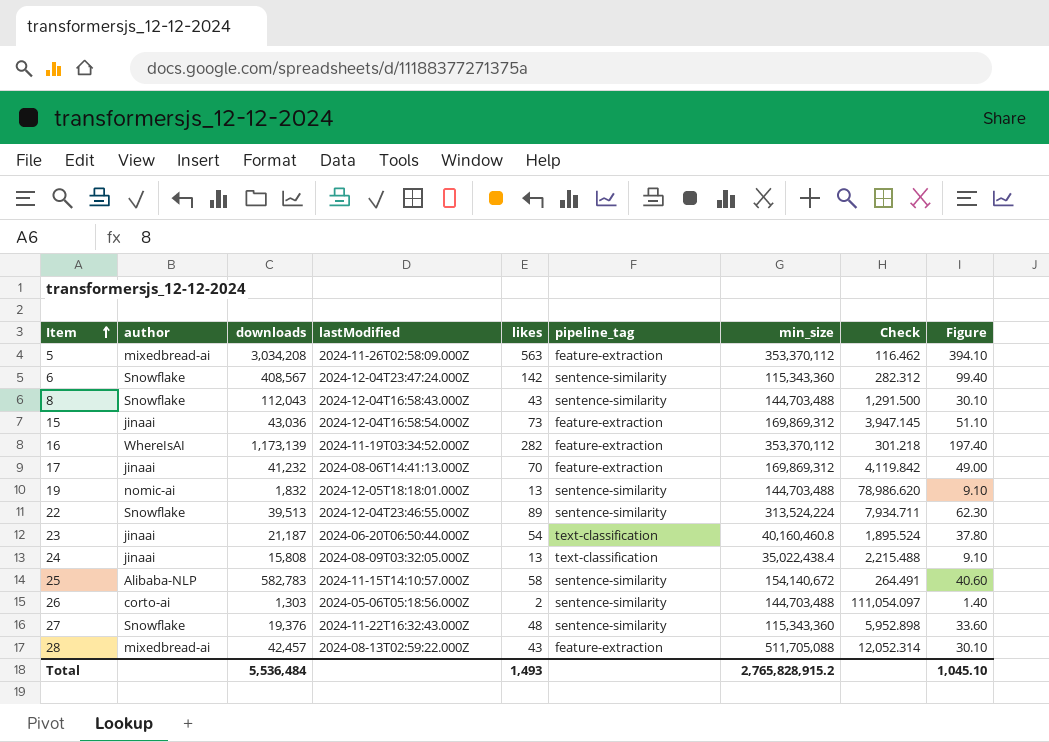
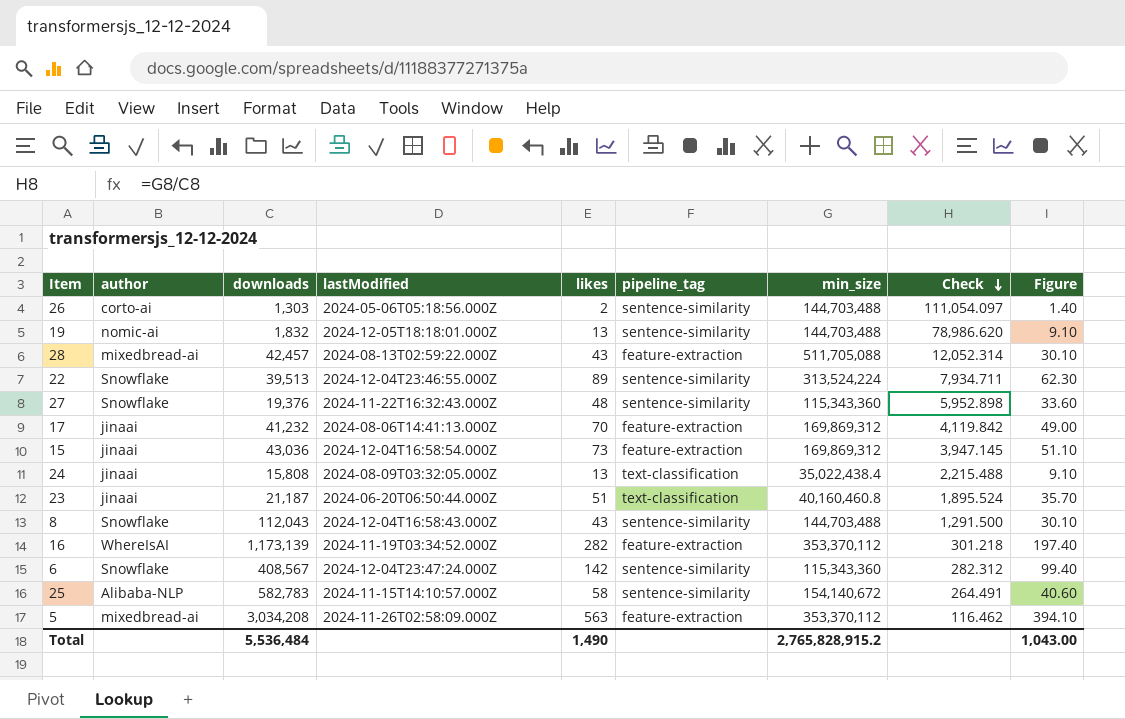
row order: Item ascending -> Check descending
23 | likes: 54 -> 51
23 | Figure: 37.80 -> 35.70
Total | likes: 1,493 -> 1,490
Total | Figure: 1,045.10 -> 1,043.00

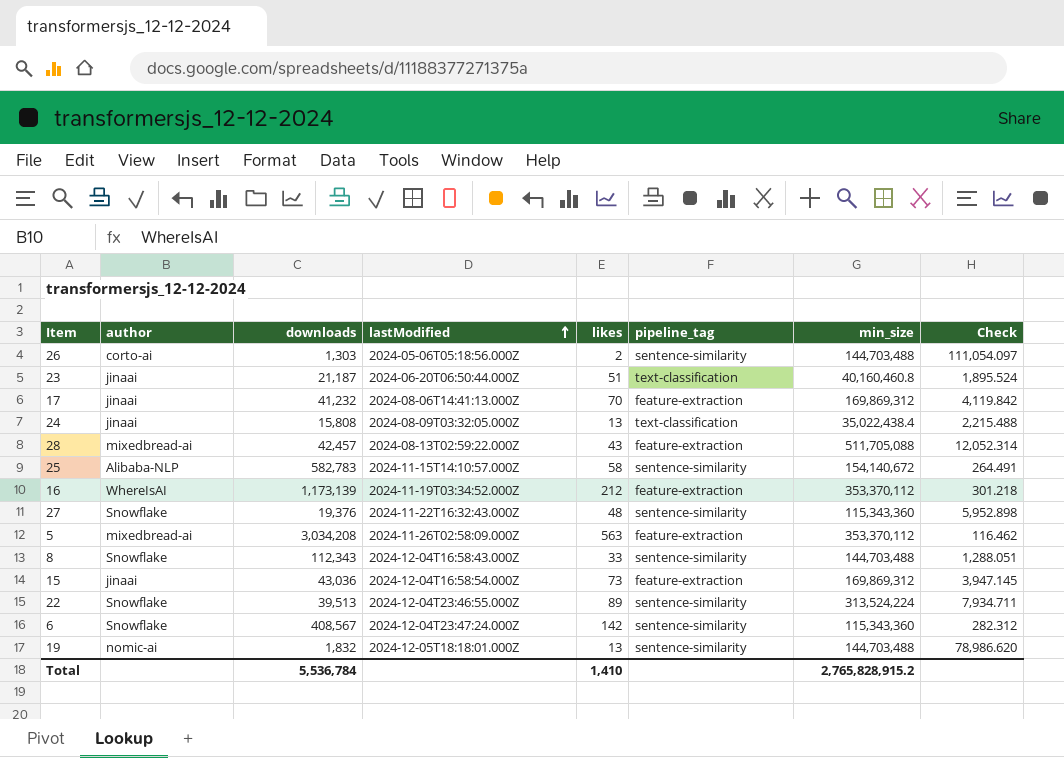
row order: Check descending -> lastModified ascending
column Figure | formula: [likes] * 0.7 -> none
16 | likes: 282 -> 212
8 | downloads: 112,043 -> 112,343
8 | likes: 43 -> 33
8 | Check: 1,291.500 -> 1,288.051
Total | downloads: 5,536,484 -> 5,536,784
Total | likes: 1,490 -> 1,410

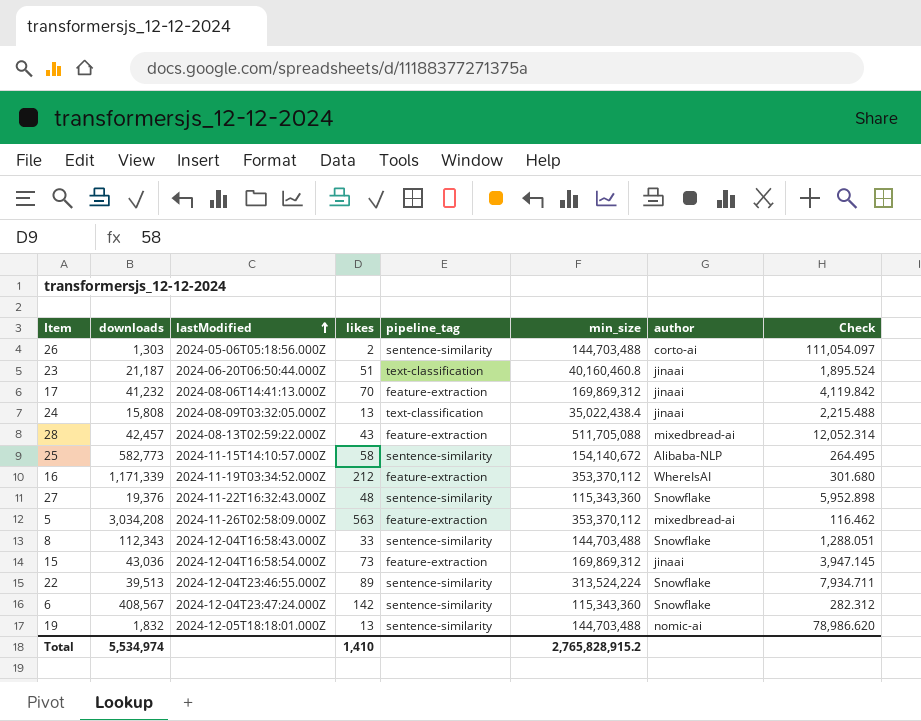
column author | position: 2 -> 7
25 | downloads: 582,783 -> 582,773
25 | Check: 264.491 -> 264.495
16 | downloads: 1,173,139 -> 1,171,339
16 | Check: 301.218 -> 301.680
Total | downloads: 5,536,784 -> 5,534,974

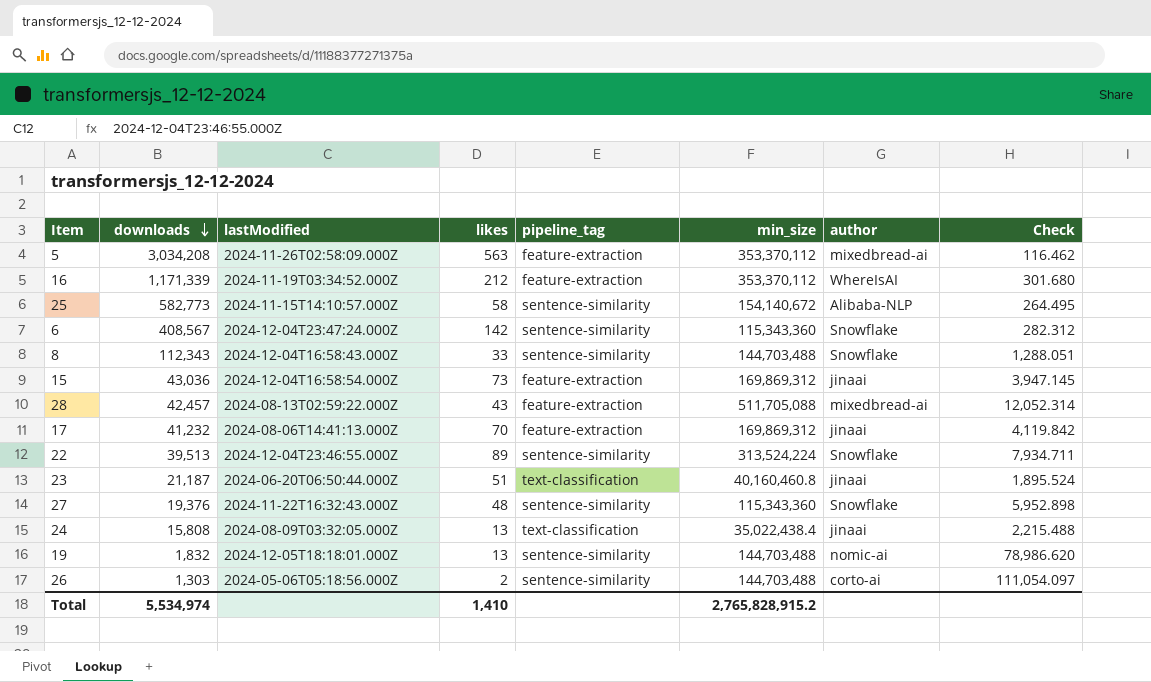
row order: lastModified ascending -> downloads descending

